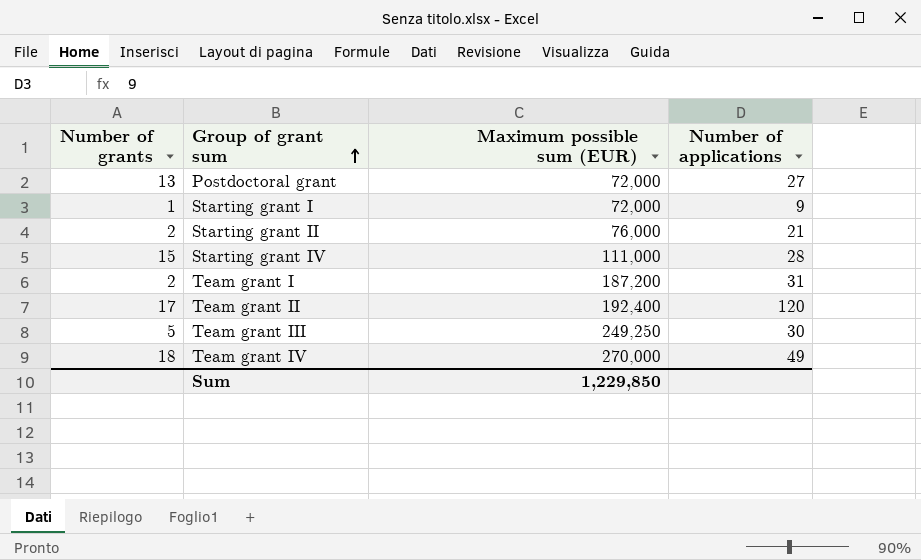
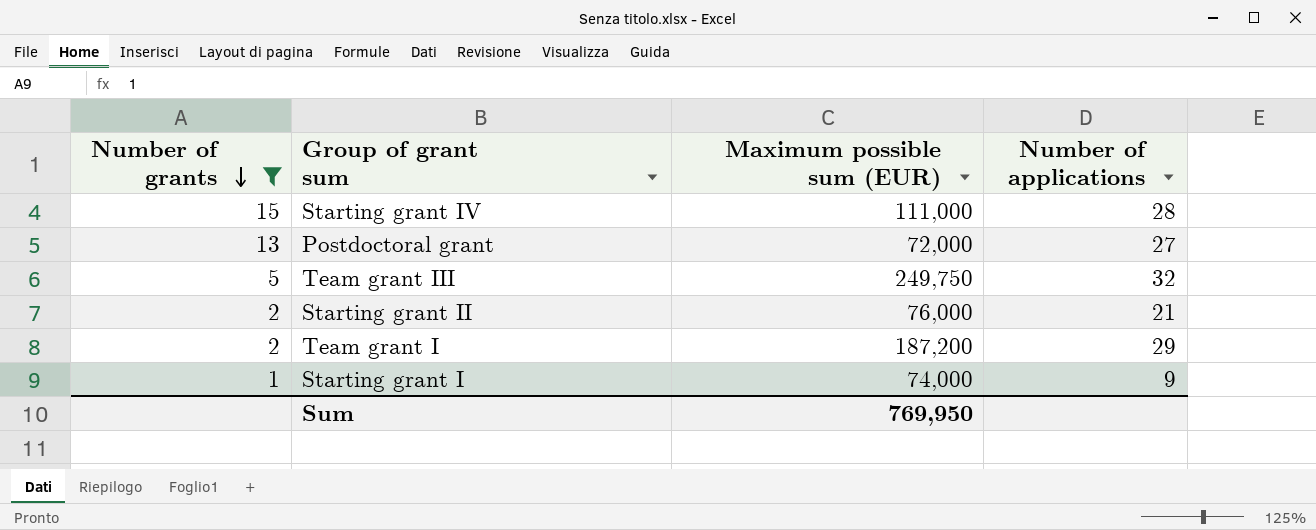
filter: none -> Number of grants <= 15
row order: Group of grant sum ascending -> Number of grants descending
Team grant III | Maximum possible sum (EUR): 249,250 -> 249,750
Team grant III | Number of applications: 30 -> 32
Team grant I | Number of applications: 31 -> 29
Starting grant I | Maximum possible sum (EUR): 72,000 -> 74,000
Sum | Maximum possible sum (EUR): 1,229,850 -> 769,950

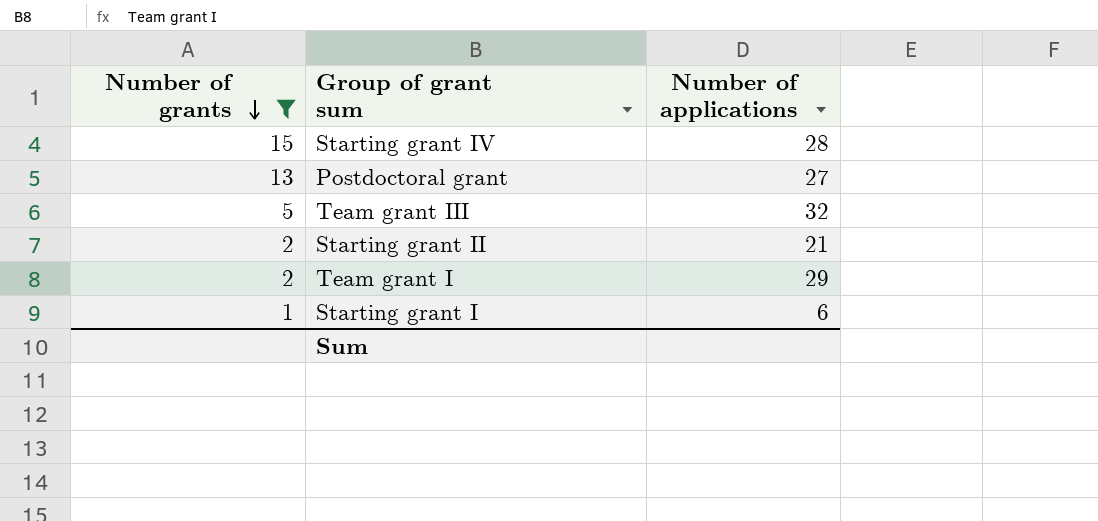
column Maximum possible sum (EUR) | position: 3 -> none
Starting grant I | Number of applications: 9 -> 6

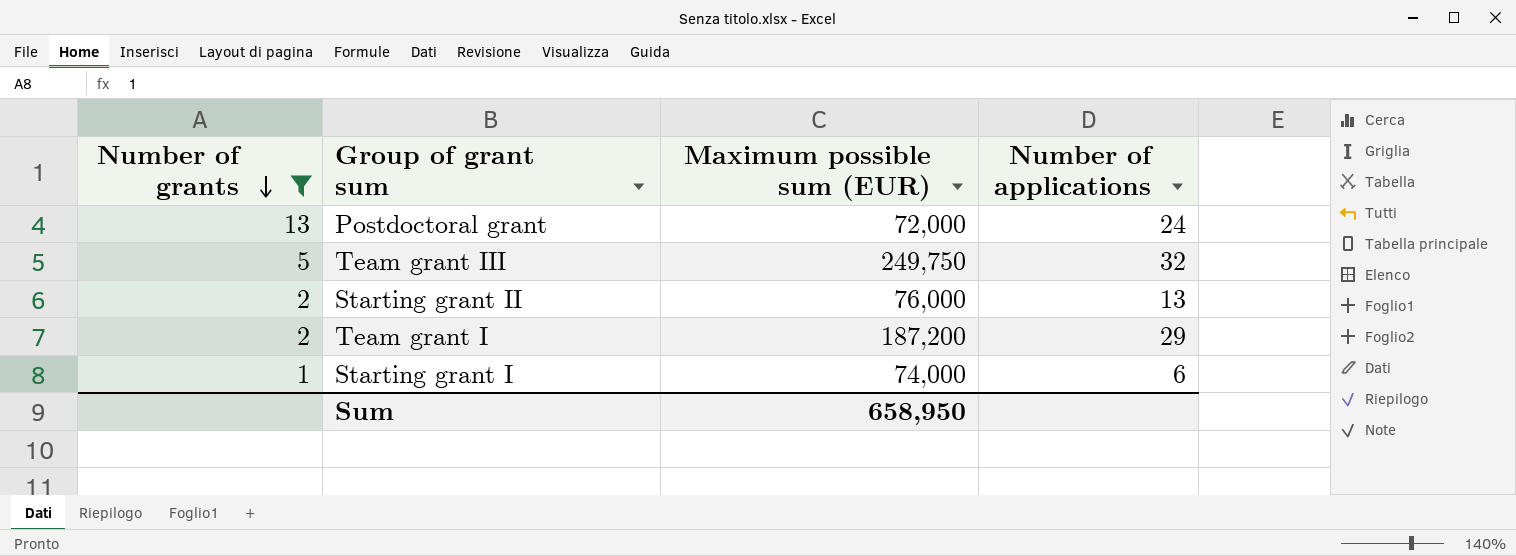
column Maximum possible sum (EUR) | position: none -> 3
row Starting grant IV: 15 | 28 -> none
Postdoctoral grant | Number of applications: 27 -> 24
Starting grant II | Number of applications: 21 -> 13

